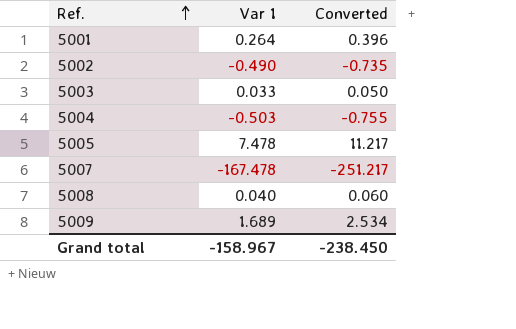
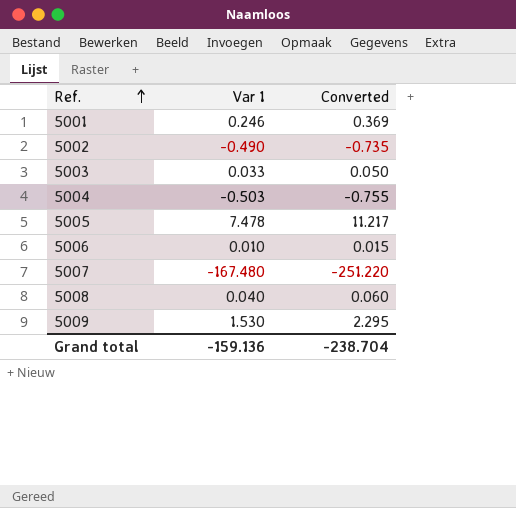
5001 | Var 1: 0.264 -> 0.246
5001 | Converted: 0.396 -> 0.369
row 5006: none -> 0.010 | 0.015
5007 | Var 1: -167.478 -> -167.480
5007 | Converted: -251.217 -> -251.220
5009 | Var 1: 1.689 -> 1.530
5009 | Converted: 2.534 -> 2.295
Grand total | Var 1: -158.967 -> -159.136
Grand total | Converted: -238.450 -> -238.704

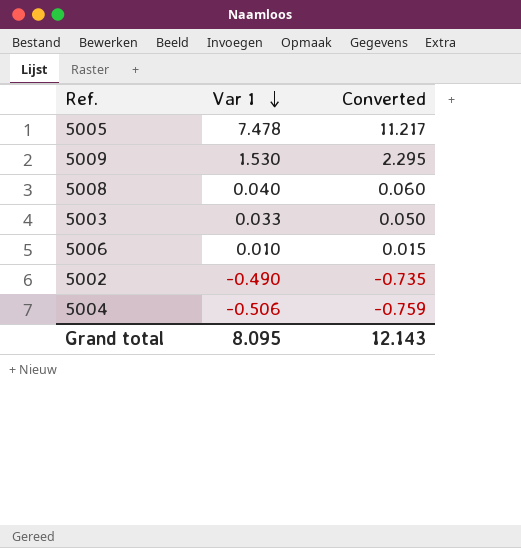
row order: Ref. ascending -> Var 1 descending
row 5001: 0.246 | 0.369 -> none
row 5007: -167.480 | -251.220 -> none
5004 | Var 1: -0.503 -> -0.506
5004 | Converted: -0.755 -> -0.759
Grand total | Var 1: -159.136 -> 8.095
Grand total | Converted: -238.704 -> 12.143

